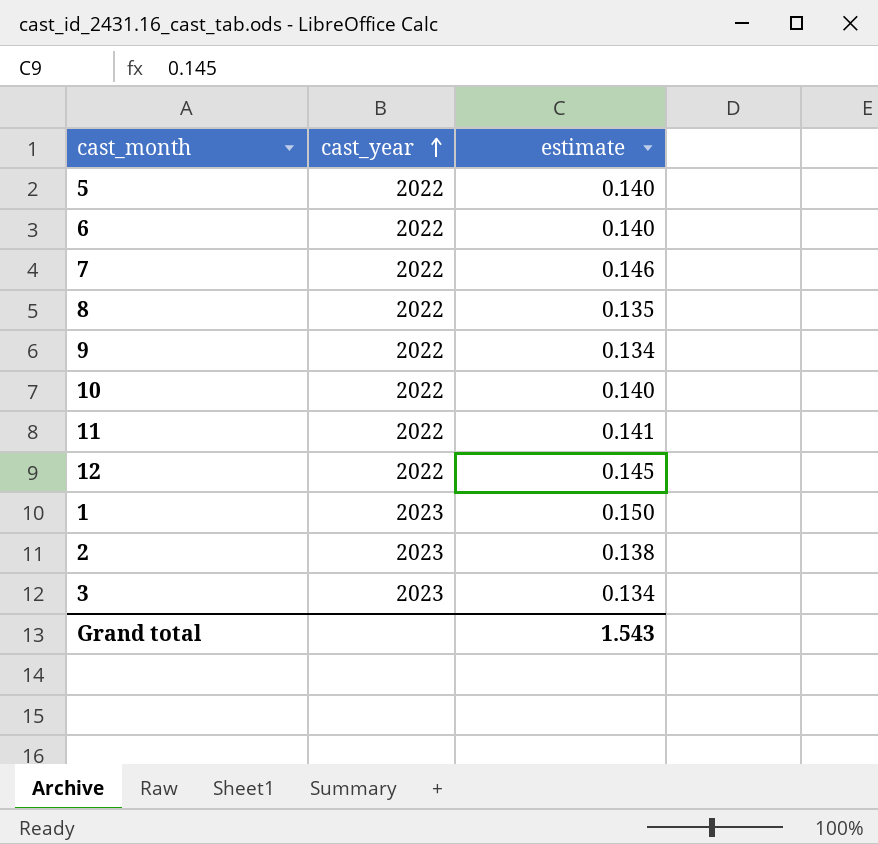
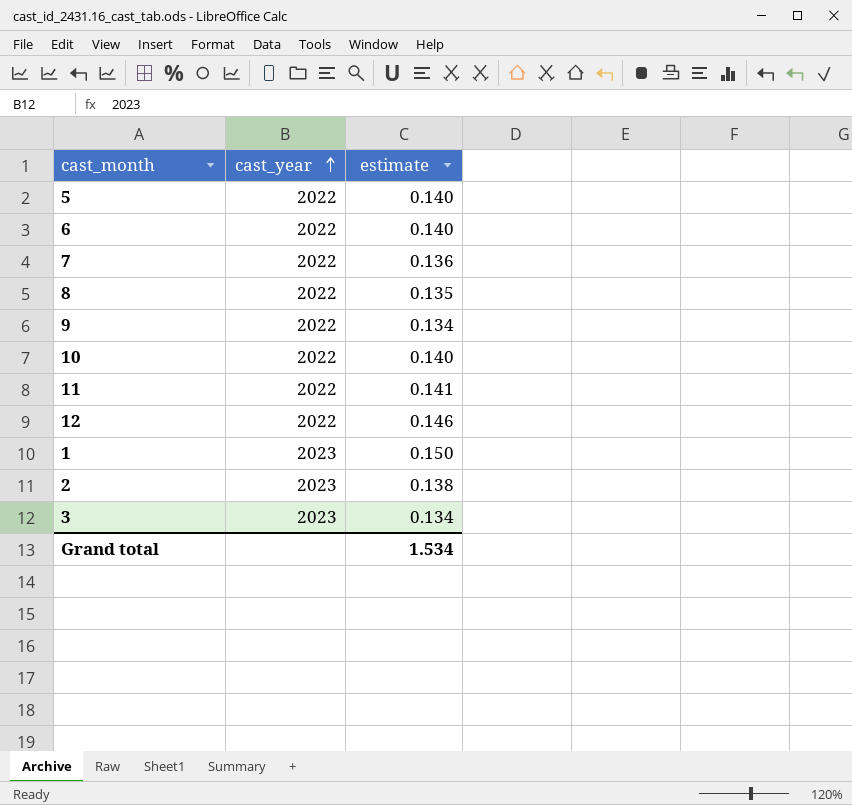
7 | estimate: 0.146 -> 0.136
12 | estimate: 0.145 -> 0.146
Grand total | estimate: 1.543 -> 1.534

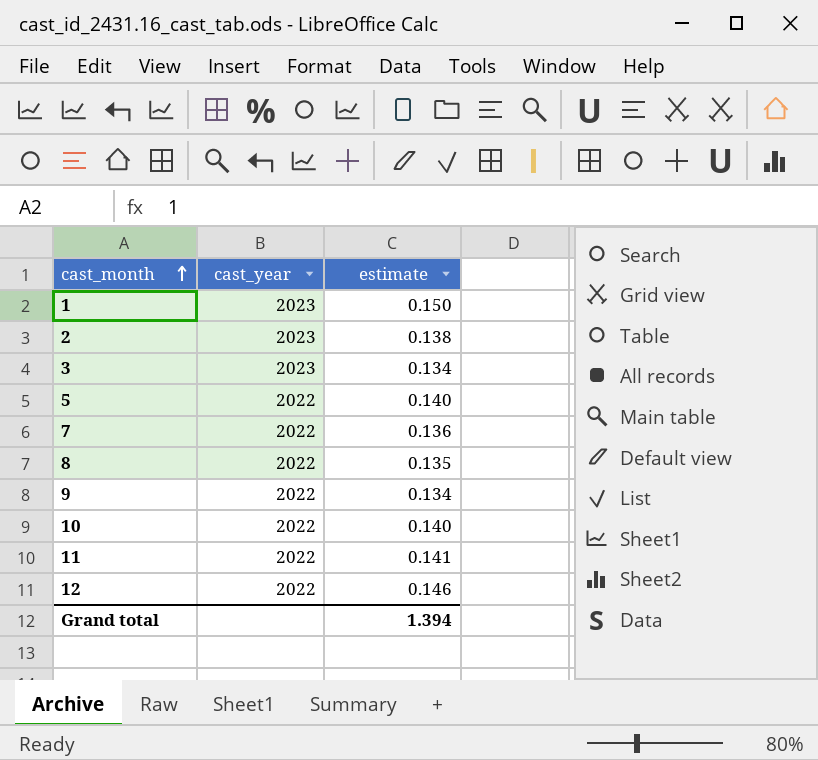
row order: cast_year ascending -> cast_month ascending
row 6: 2022 | 0.140 -> none
Grand total | estimate: 1.534 -> 1.394

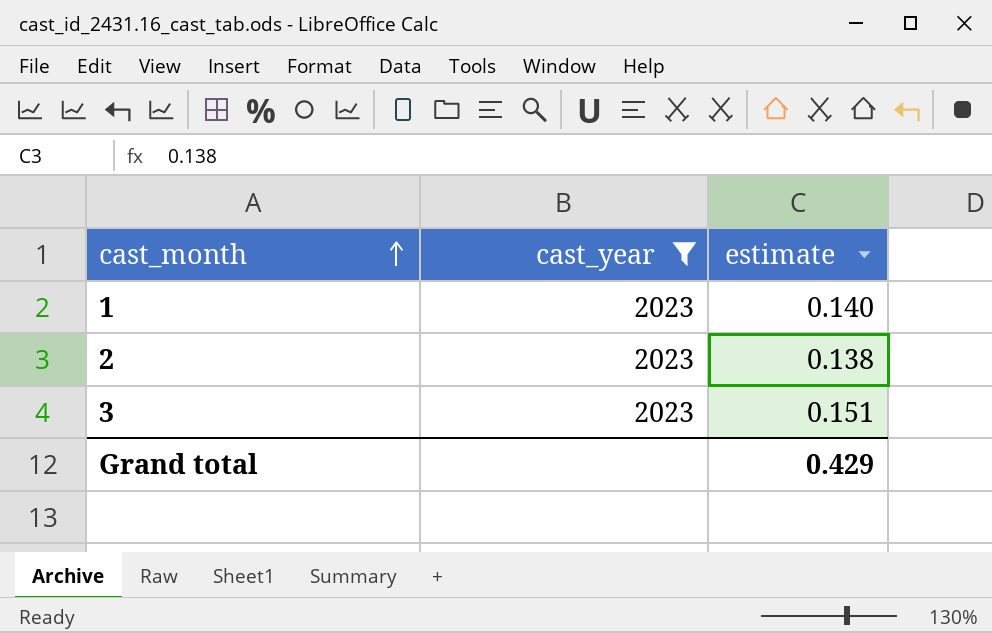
filter: none -> cast_year = 2023
1 | estimate: 0.150 -> 0.140
3 | estimate: 0.134 -> 0.151
Grand total | estimate: 1.394 -> 0.429

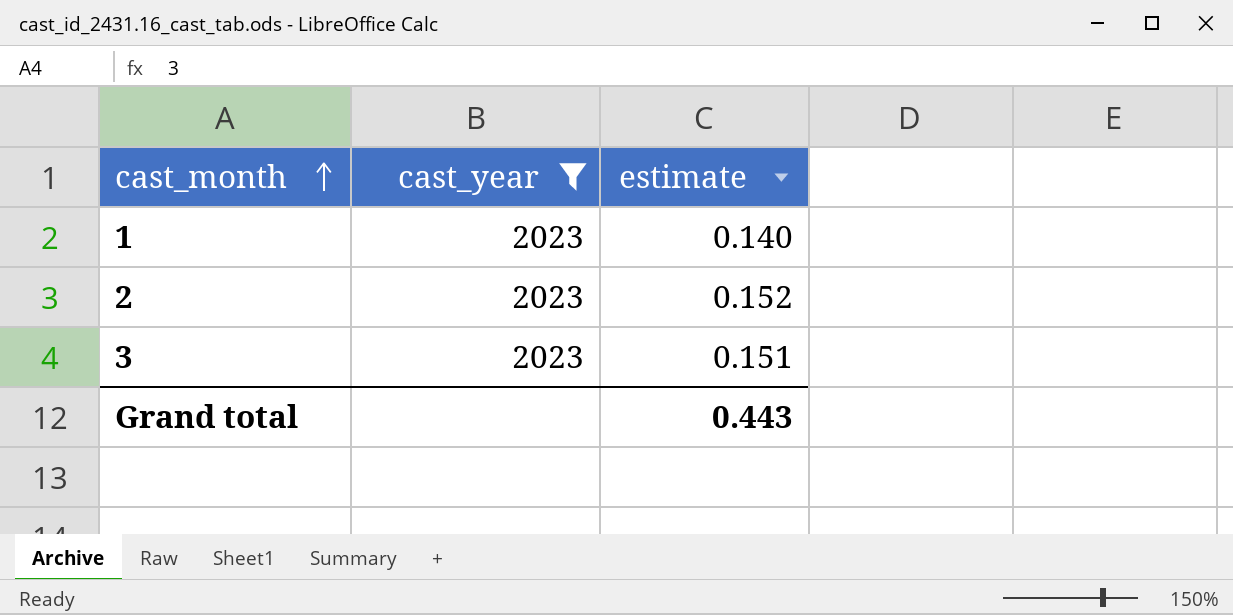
2 | estimate: 0.138 -> 0.152
Grand total | estimate: 0.429 -> 0.443

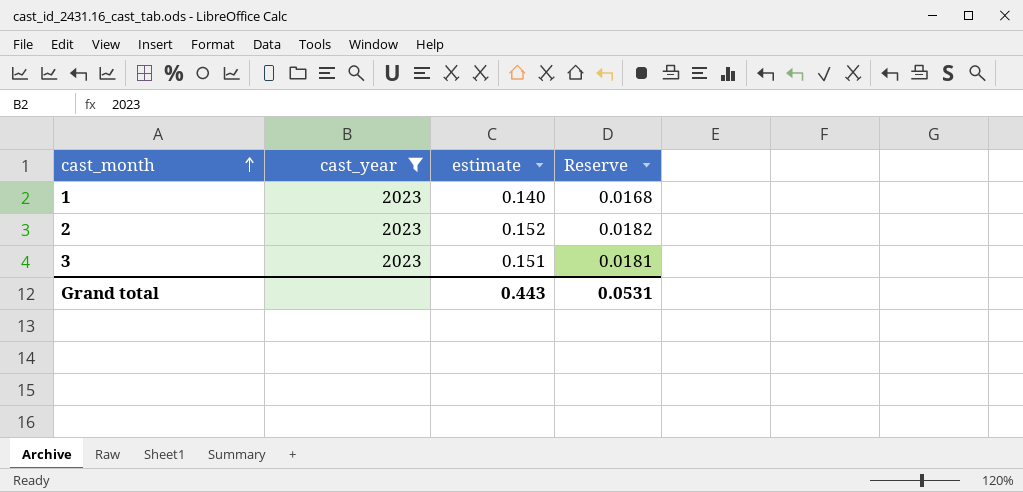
column Reserve | formula: none -> [estimate] * 0.12

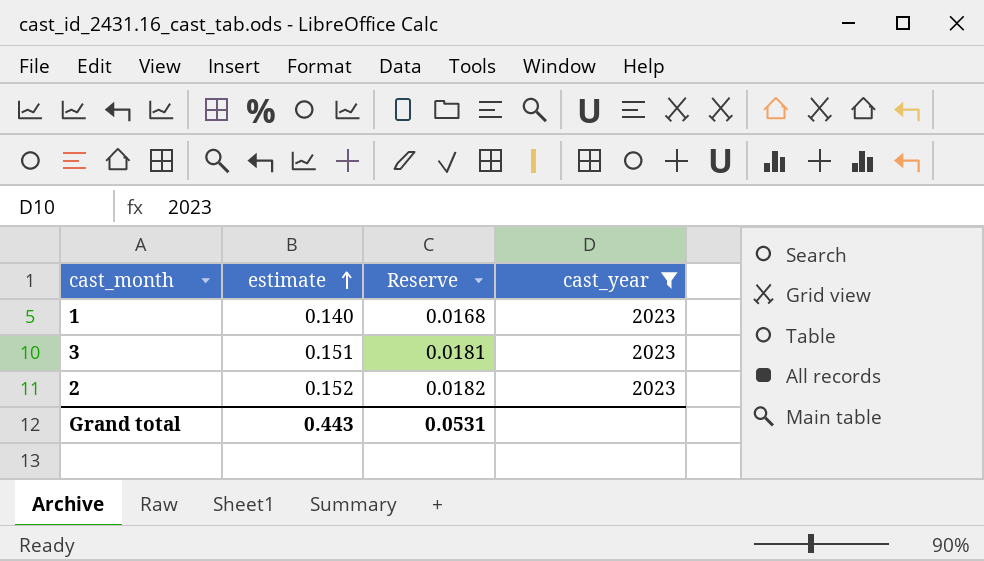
row order: cast_month ascending -> estimate ascending
column cast_year | position: 2 -> 4

